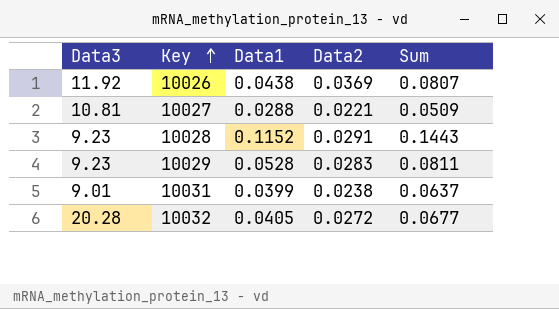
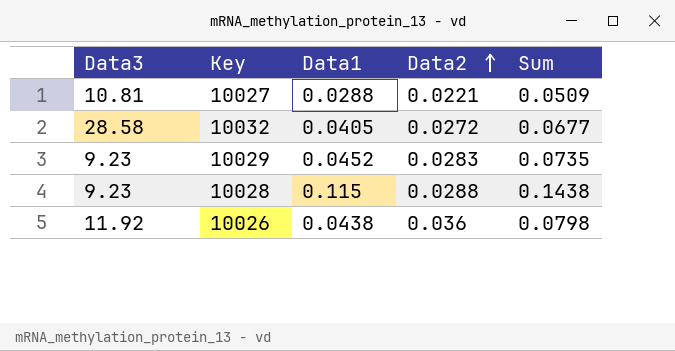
row order: Key ascending -> Data2 ascending
row 10031: 9.01 | 0.0399 | 0.0238 | 0.0637 -> none
10032 | Data3: 20.28 -> 28.58
10029 | Data1: 0.0528 -> 0.0452
10029 | Sum: 0.0811 -> 0.0735
10028 | Data1: 0.1152 -> 0.115
10028 | Data2: 0.0291 -> 0.0288
10028 | Sum: 0.1443 -> 0.1438
10026 | Data2: 0.0369 -> 0.036
10026 | Sum: 0.0807 -> 0.0798

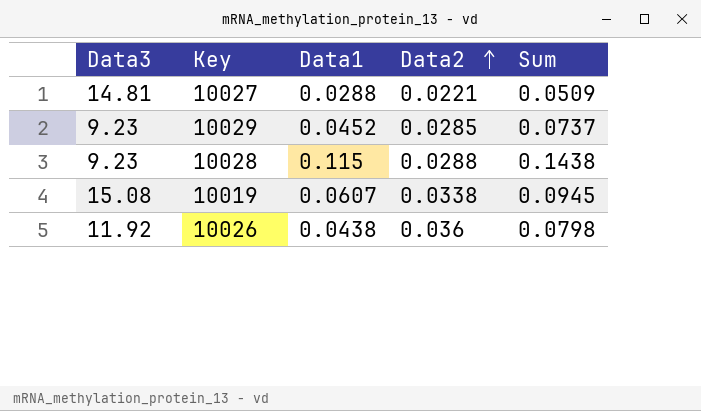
row 10032: 28.58 | 0.0405 | 0.0272 | 0.0677 -> none
10027 | Data3: 10.81 -> 14.81
10029 | Data2: 0.0283 -> 0.0285
10029 | Sum: 0.0735 -> 0.0737
row 10019: none -> 15.08 | 0.0607 | 0.0338 | 0.0945

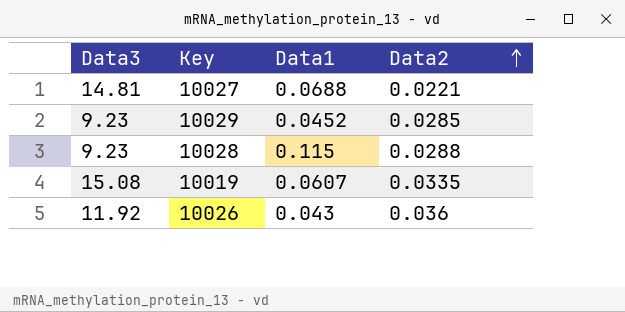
column Sum | formula: [Data1] + [Data2] -> none
10027 | Data1: 0.0288 -> 0.0688
10019 | Data2: 0.0338 -> 0.0335
10026 | Data1: 0.0438 -> 0.043

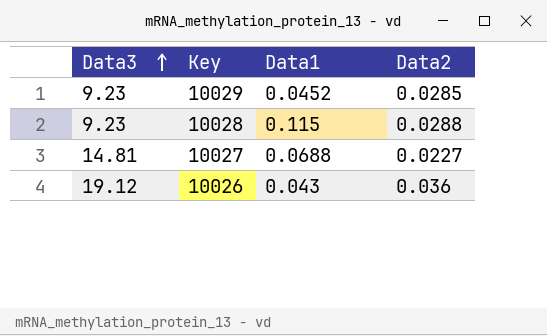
row order: Data2 ascending -> Data3 ascending
row 10019: 15.08 | 0.0607 | 0.0335 -> none
10027 | Data2: 0.0221 -> 0.0227
10026 | Data3: 11.92 -> 19.12

